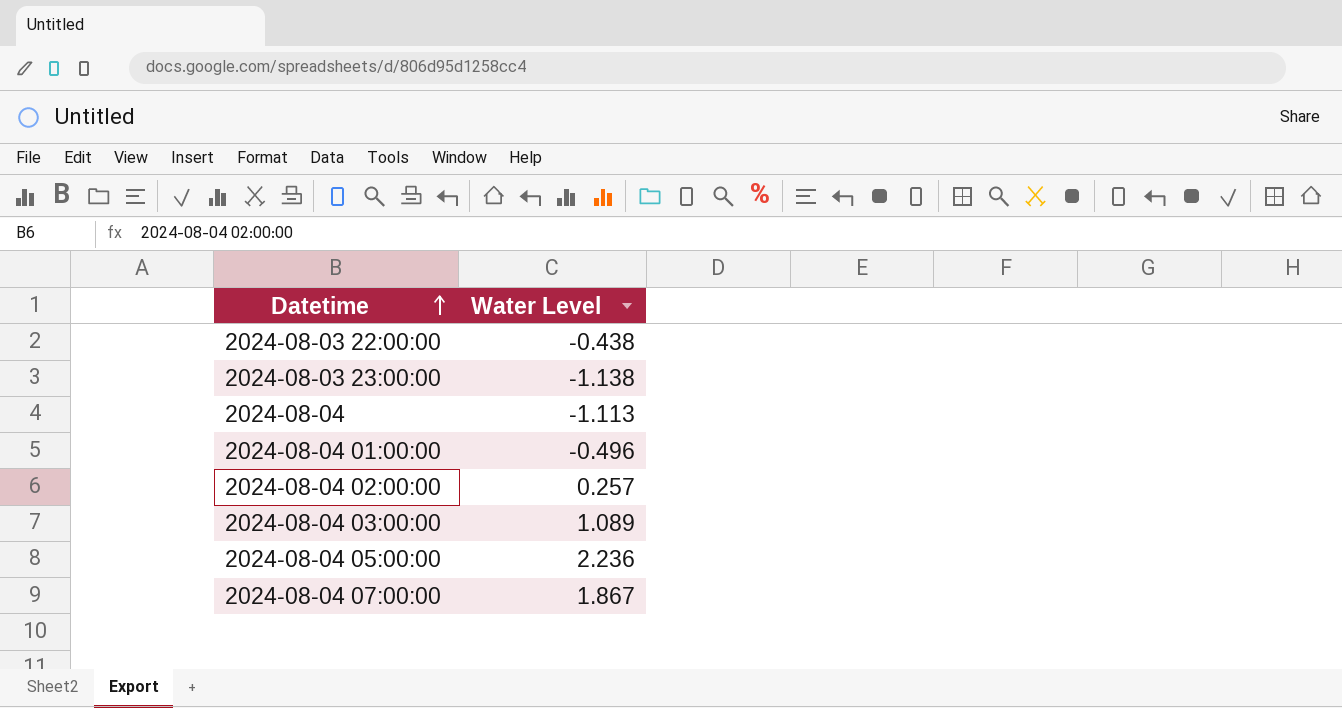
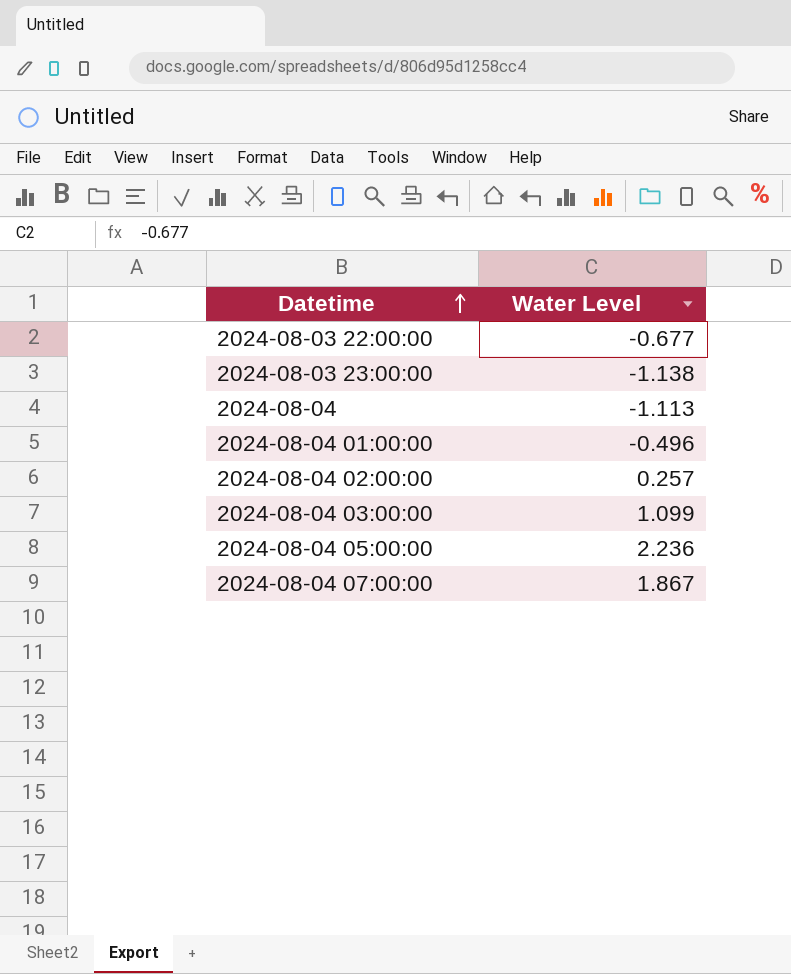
2024-08-03 22:00:00 | Water Level: -0.438 -> -0.677
2024-08-04 03:00:00 | Water Level: 1.089 -> 1.099

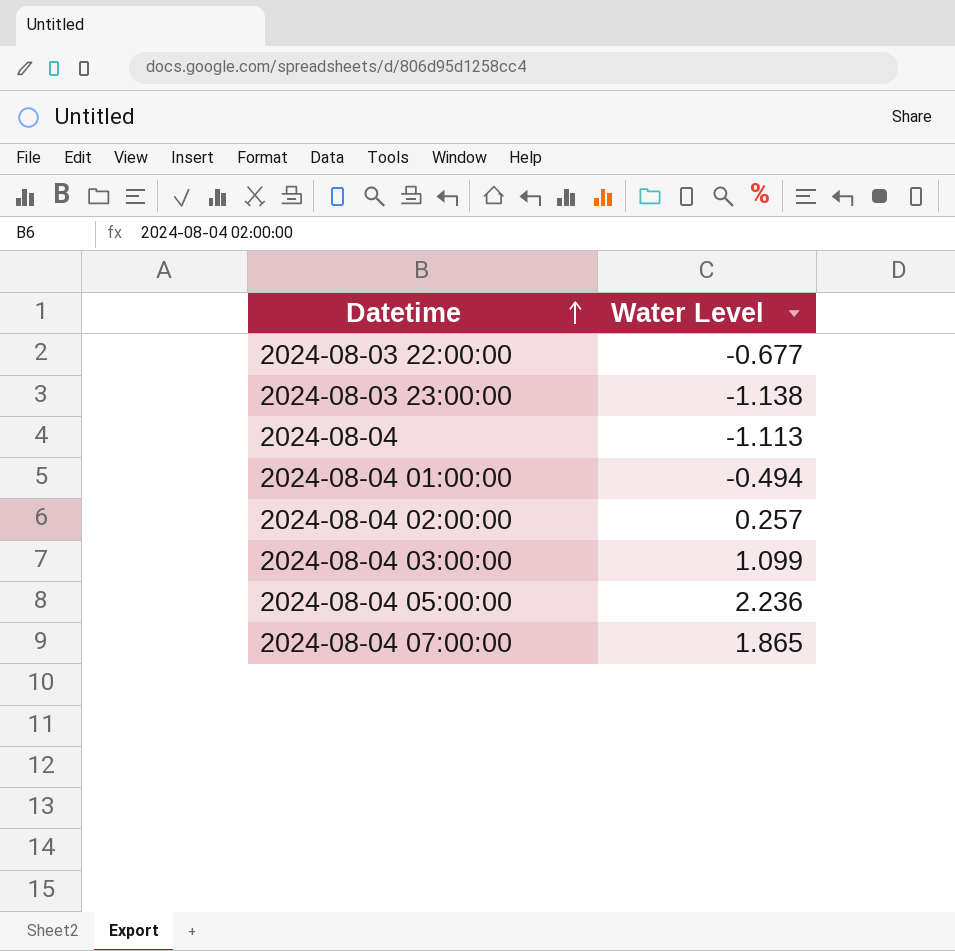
2024-08-04 01:00:00 | Water Level: -0.496 -> -0.494
2024-08-04 07:00:00 | Water Level: 1.867 -> 1.865

